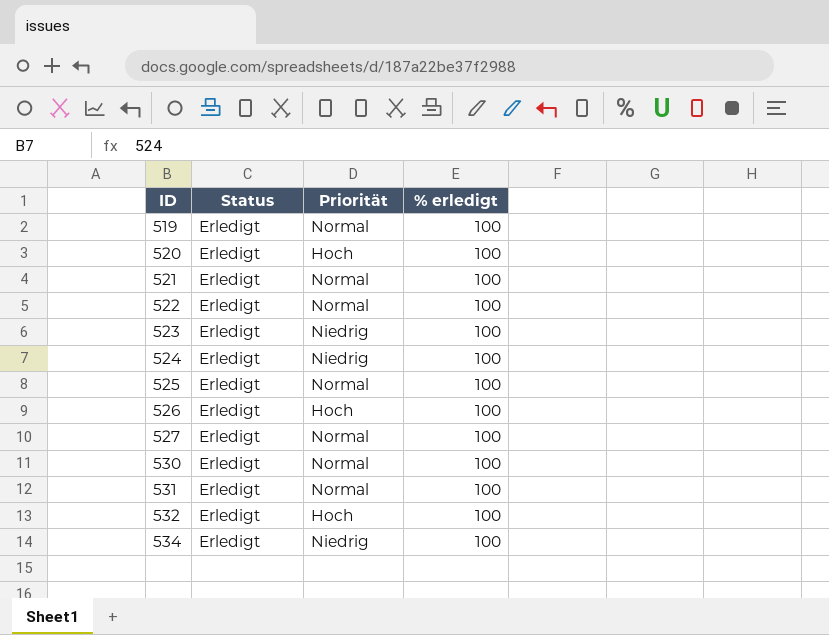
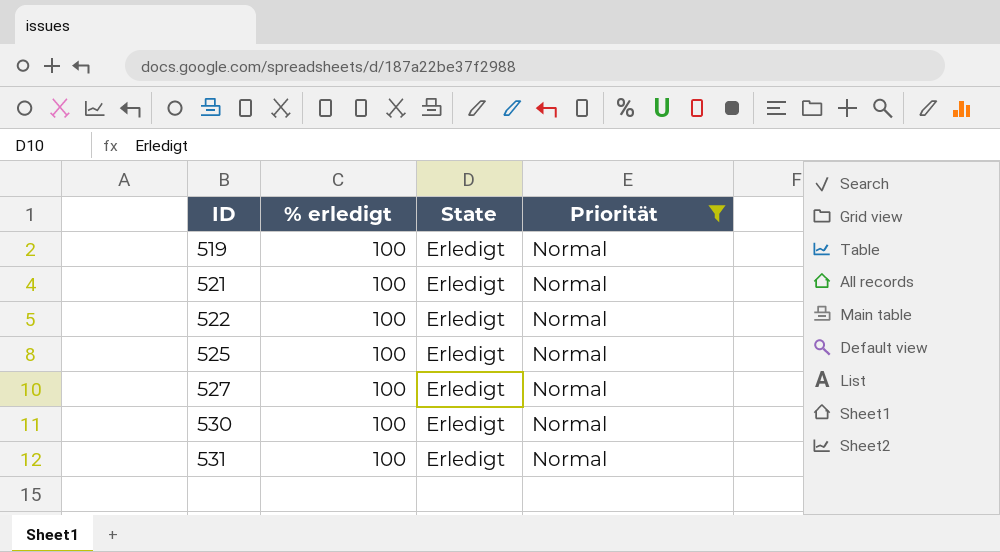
filter: none -> Priorität = Normal
column % erledigt | position: 4 -> 2
column name: Status -> State

